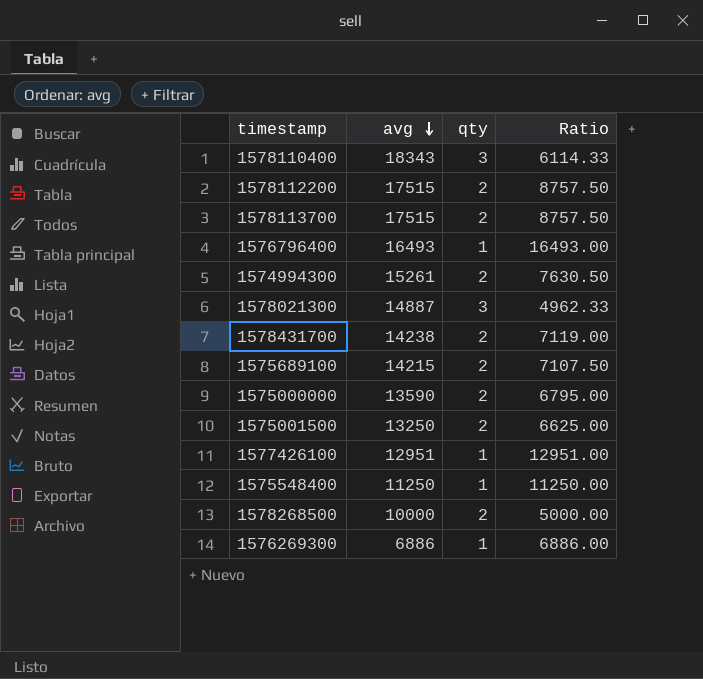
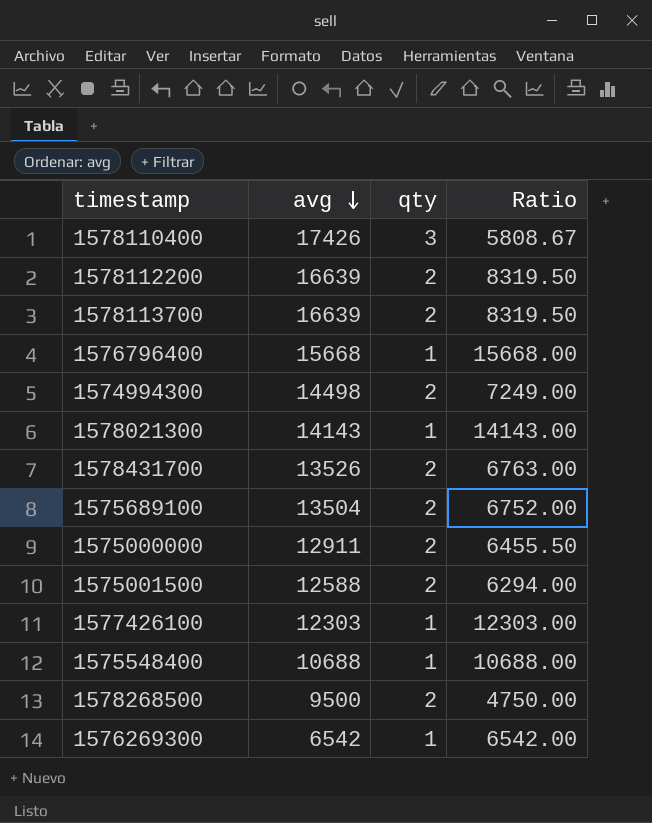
1578110400 | avg: 18343 -> 17426
1578110400 | Ratio: 6114.33 -> 5808.67
1578112200 | avg: 17515 -> 16639
1578112200 | Ratio: 8757.50 -> 8319.50
1578113700 | avg: 17515 -> 16639
1578113700 | Ratio: 8757.50 -> 8319.50
1576796400 | avg: 16493 -> 15668
1576796400 | Ratio: 16493.00 -> 15668.00
1574994300 | avg: 15261 -> 14498
1574994300 | Ratio: 7630.50 -> 7249.00
1578021300 | avg: 14887 -> 14143
1578021300 | qty: 3 -> 1
1578021300 | Ratio: 4962.33 -> 14143.00
1578431700 | avg: 14238 -> 13526
1578431700 | Ratio: 7119.00 -> 6763.00
1575689100 | avg: 14215 -> 13504
1575689100 | Ratio: 7107.50 -> 6752.00
1575000000 | avg: 13590 -> 12911
1575000000 | Ratio: 6795.00 -> 6455.50
1575001500 | avg: 13250 -> 12588
1575001500 | Ratio: 6625.00 -> 6294.00
1577426100 | avg: 12951 -> 12303
1577426100 | Ratio: 12951.00 -> 12303.00
1575548400 | avg: 11250 -> 10688
1575548400 | Ratio: 11250.00 -> 10688.00
1578268500 | avg: 10000 -> 9500
1578268500 | Ratio: 5000.00 -> 4750.00
1576269300 | avg: 6886 -> 6542
1576269300 | Ratio: 6886.00 -> 6542.00

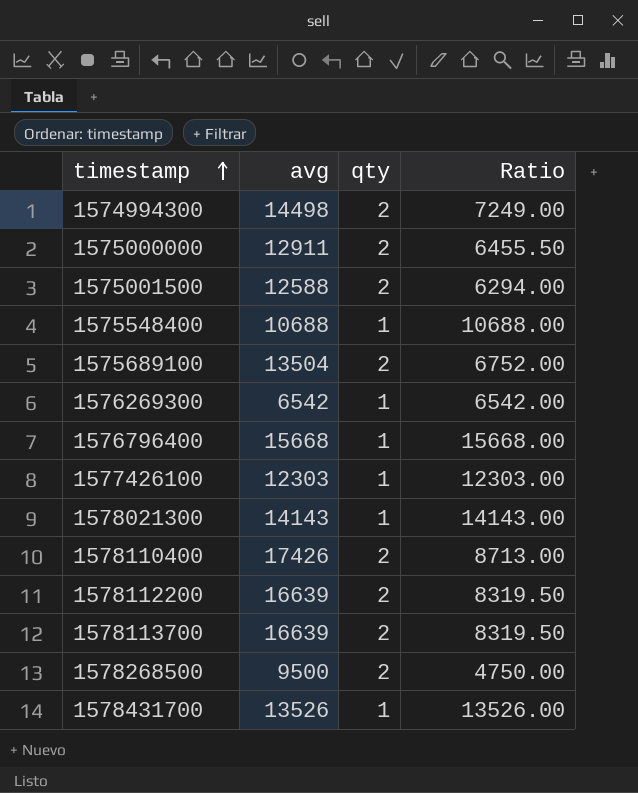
row order: avg descending -> timestamp ascending
1578110400 | qty: 3 -> 2
1578110400 | Ratio: 5808.67 -> 8713.00
1578431700 | qty: 2 -> 1
1578431700 | Ratio: 6763.00 -> 13526.00

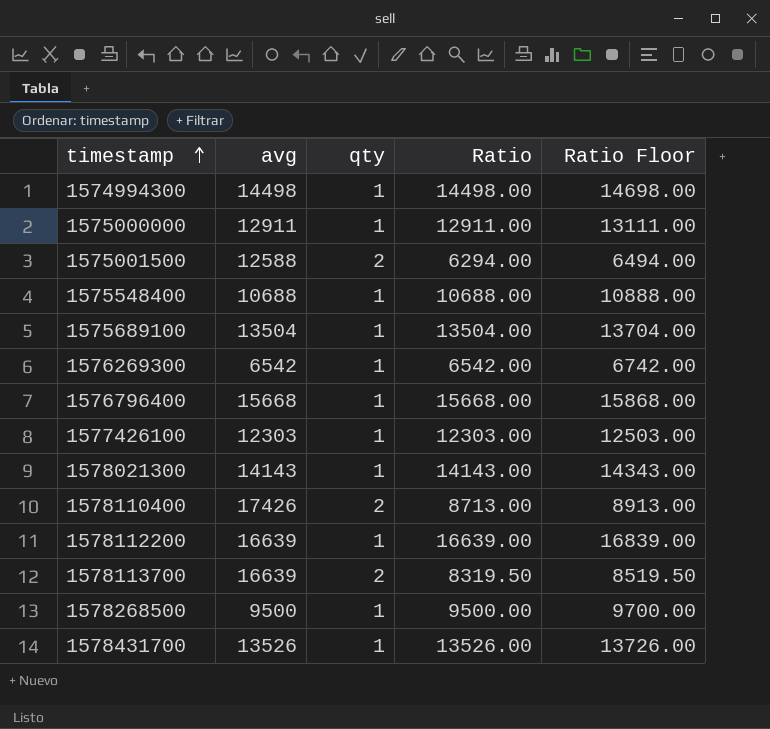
column Ratio Floor | formula: none -> [Ratio] + 200
1574994300 | qty: 2 -> 1
1574994300 | Ratio: 7249.00 -> 14498.00
1575000000 | qty: 2 -> 1
1575000000 | Ratio: 6455.50 -> 12911.00
1575689100 | qty: 2 -> 1
1575689100 | Ratio: 6752.00 -> 13504.00
1578112200 | qty: 2 -> 1
1578112200 | Ratio: 8319.50 -> 16639.00
1578268500 | qty: 2 -> 1
1578268500 | Ratio: 4750.00 -> 9500.00

